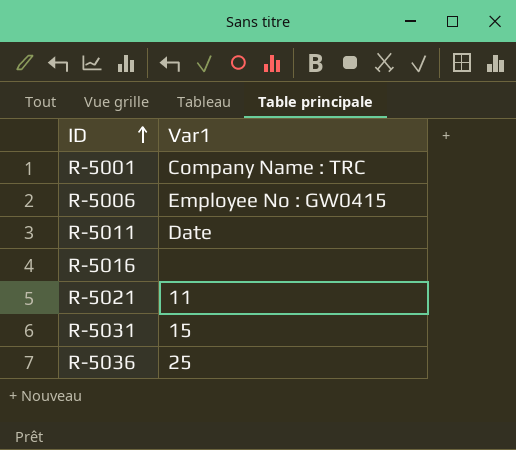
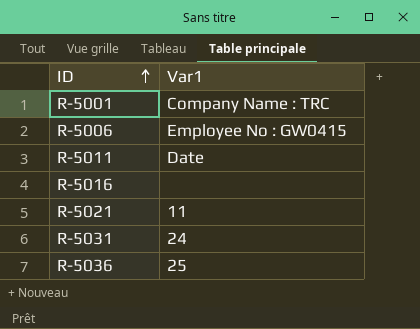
R-5031 | Var1: 15 -> 24

